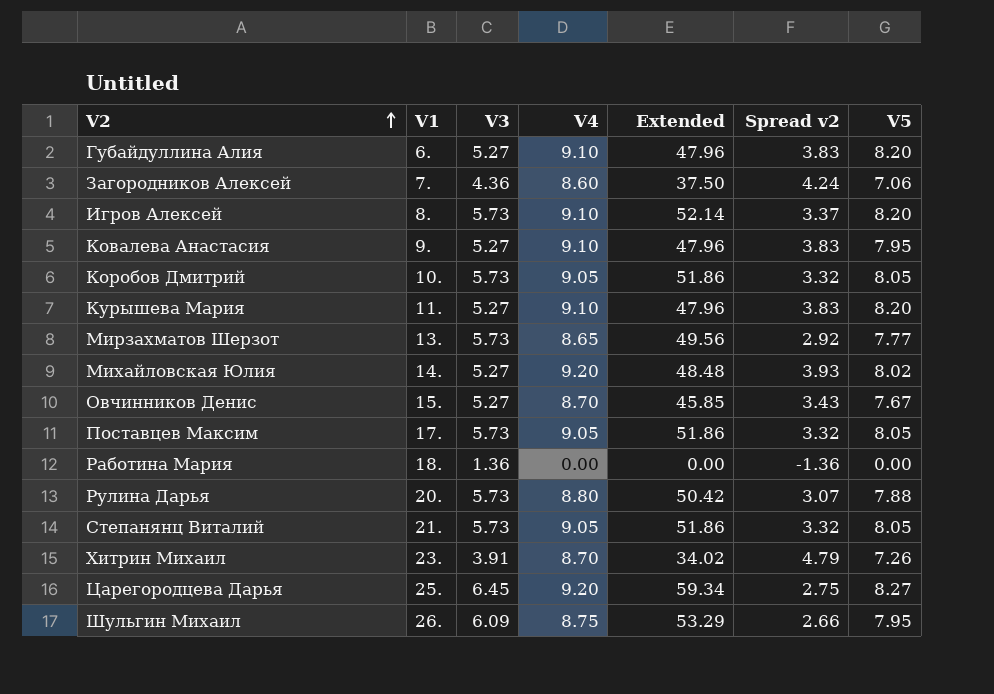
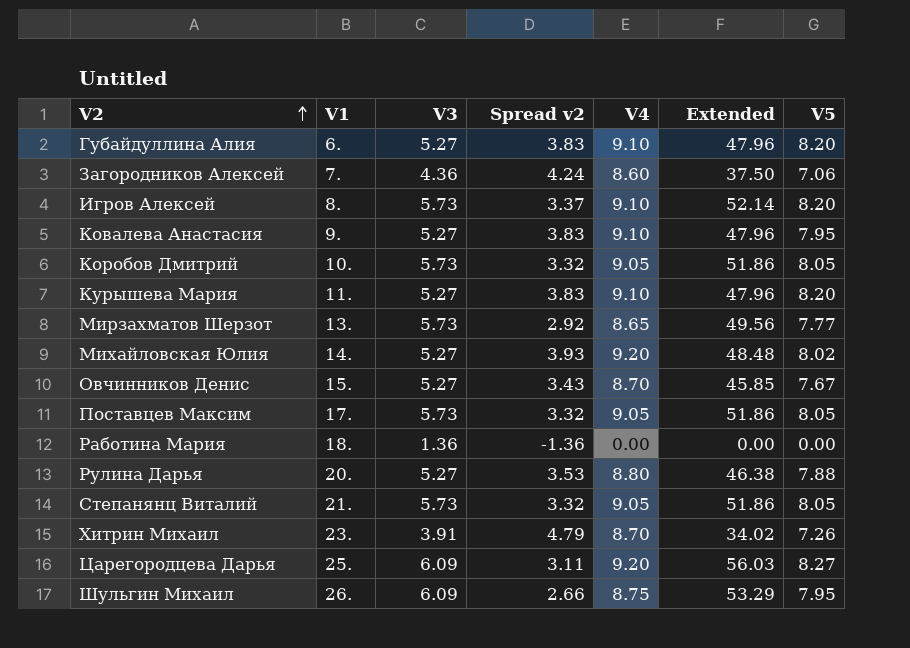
column Spread v2 | position: 6 -> 4
Рулина Дарья | V3: 5.73 -> 5.27
Рулина Дарья | Spread v2: 3.07 -> 3.53
Рулина Дарья | Extended: 50.42 -> 46.38
Царегородцева Дарья | V3: 6.45 -> 6.09
Царегородцева Дарья | Spread v2: 2.75 -> 3.11
Царегородцева Дарья | Extended: 59.34 -> 56.03

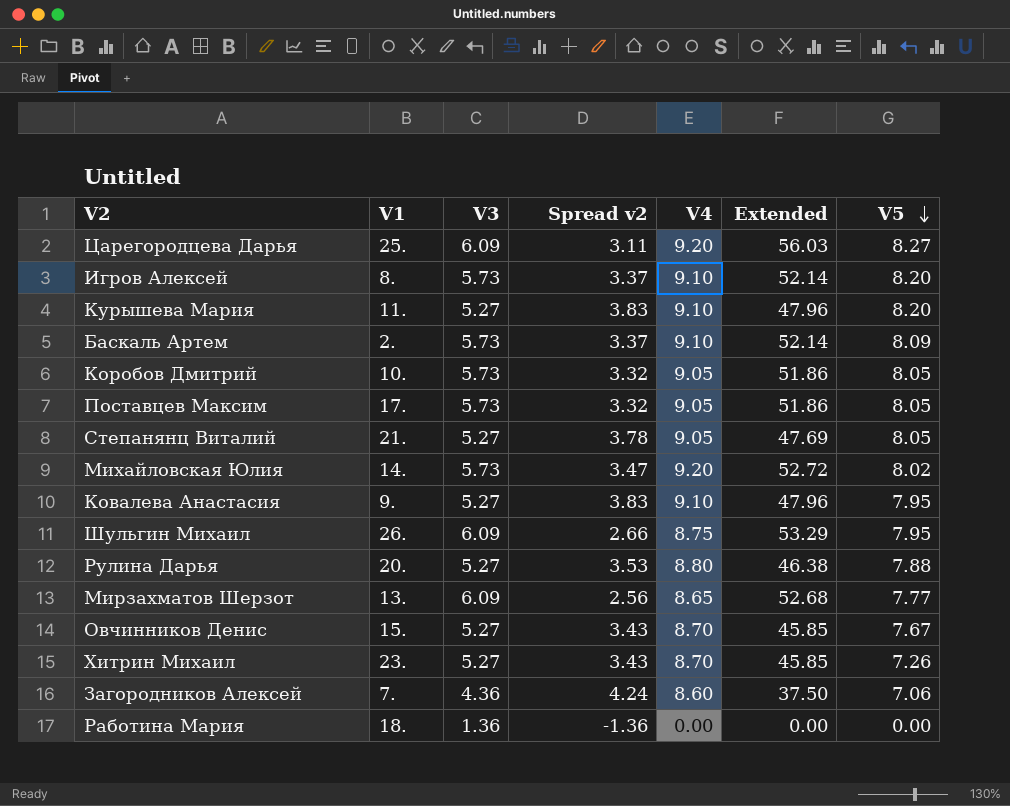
row order: V2 ascending -> V5 descending
row Губайдуллина Алия: 6. | 5.27 | 3.83 | 9.10 | 47.96 | 8.20 -> none
row Баскаль Артем: none -> 2. | 5.73 | 3.37 | 9.10 | 52.14 | 8.09
Степанянц Виталий | V3: 5.73 -> 5.27
Степанянц Виталий | Spread v2: 3.32 -> 3.78
Степанянц Виталий | Extended: 51.86 -> 47.69
Михайловская Юлия | V3: 5.27 -> 5.73
Михайловская Юлия | Spread v2: 3.93 -> 3.47
Михайловская Юлия | Extended: 48.48 -> 52.72
Мирзахматов Шерзот | V3: 5.73 -> 6.09
Мирзахматов Шерзот | Spread v2: 2.92 -> 2.56
Мирзахматов Шерзот | Extended: 49.56 -> 52.68
Хитрин Михаил | V3: 3.91 -> 5.27
Хитрин Михаил | Spread v2: 4.79 -> 3.43
Хитрин Михаил | Extended: 34.02 -> 45.85

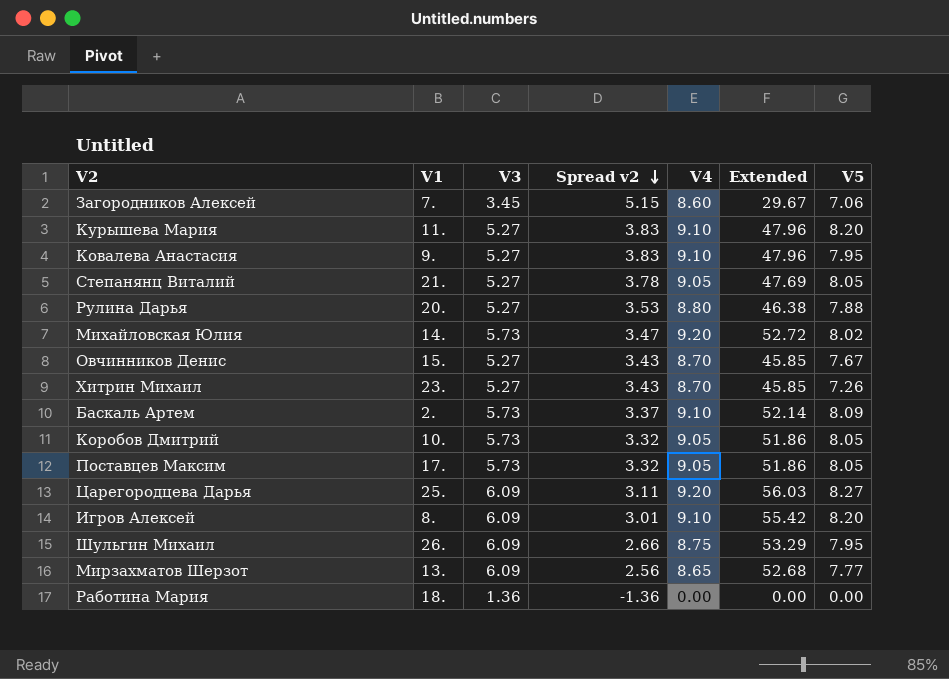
row order: V5 descending -> Spread v2 descending
Загородников Алексей | V3: 4.36 -> 3.45
Загородников Алексей | Spread v2: 4.24 -> 5.15
Загородников Алексей | Extended: 37.50 -> 29.67
Игров Алексей | V3: 5.73 -> 6.09
Игров Алексей | Spread v2: 3.37 -> 3.01
Игров Алексей | Extended: 52.14 -> 55.42

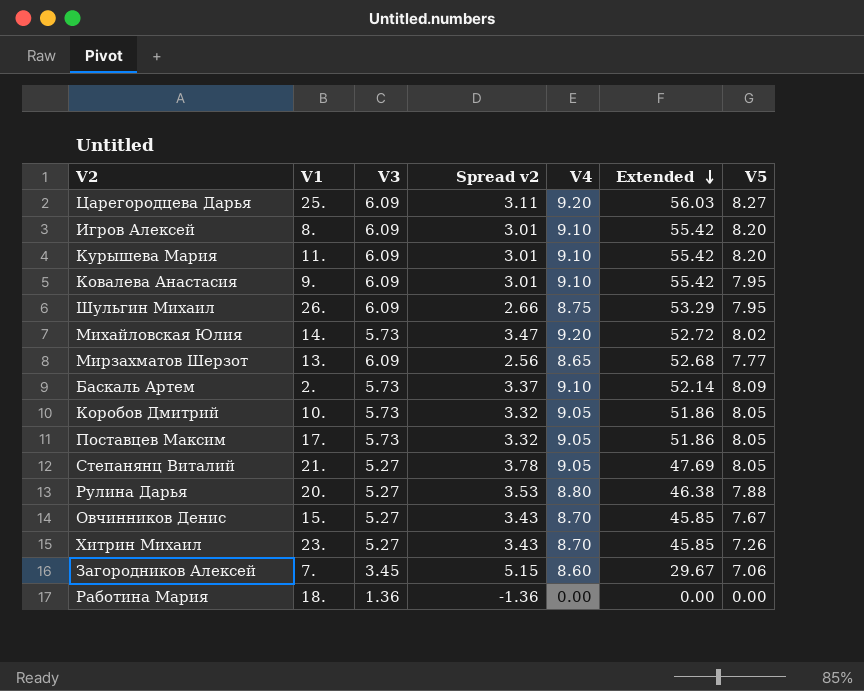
row order: Spread v2 descending -> Extended descending
Курышева Мария | V3: 5.27 -> 6.09
Курышева Мария | Spread v2: 3.83 -> 3.01
Курышева Мария | Extended: 47.96 -> 55.42
Ковалева Анастасия | V3: 5.27 -> 6.09
Ковалева Анастасия | Spread v2: 3.83 -> 3.01
Ковалева Анастасия | Extended: 47.96 -> 55.42

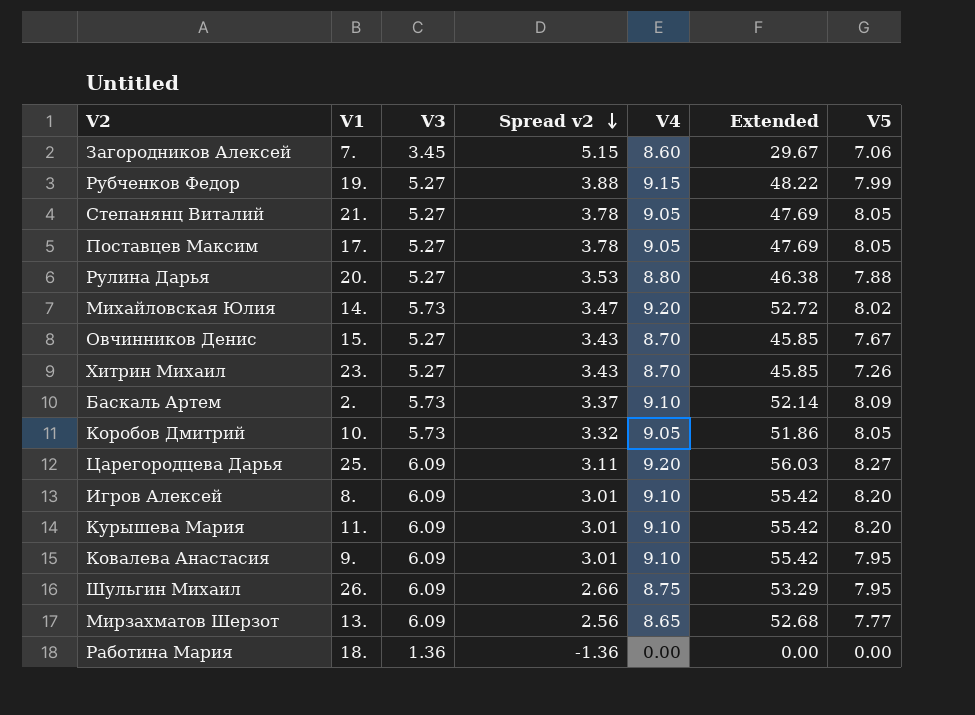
row order: Extended descending -> Spread v2 descending
row Рубченков Федор: none -> 19. | 5.27 | 3.88 | 9.15 | 48.22 | 7.99
Поставцев Максим | V3: 5.73 -> 5.27
Поставцев Максим | Spread v2: 3.32 -> 3.78
Поставцев Максим | Extended: 51.86 -> 47.69

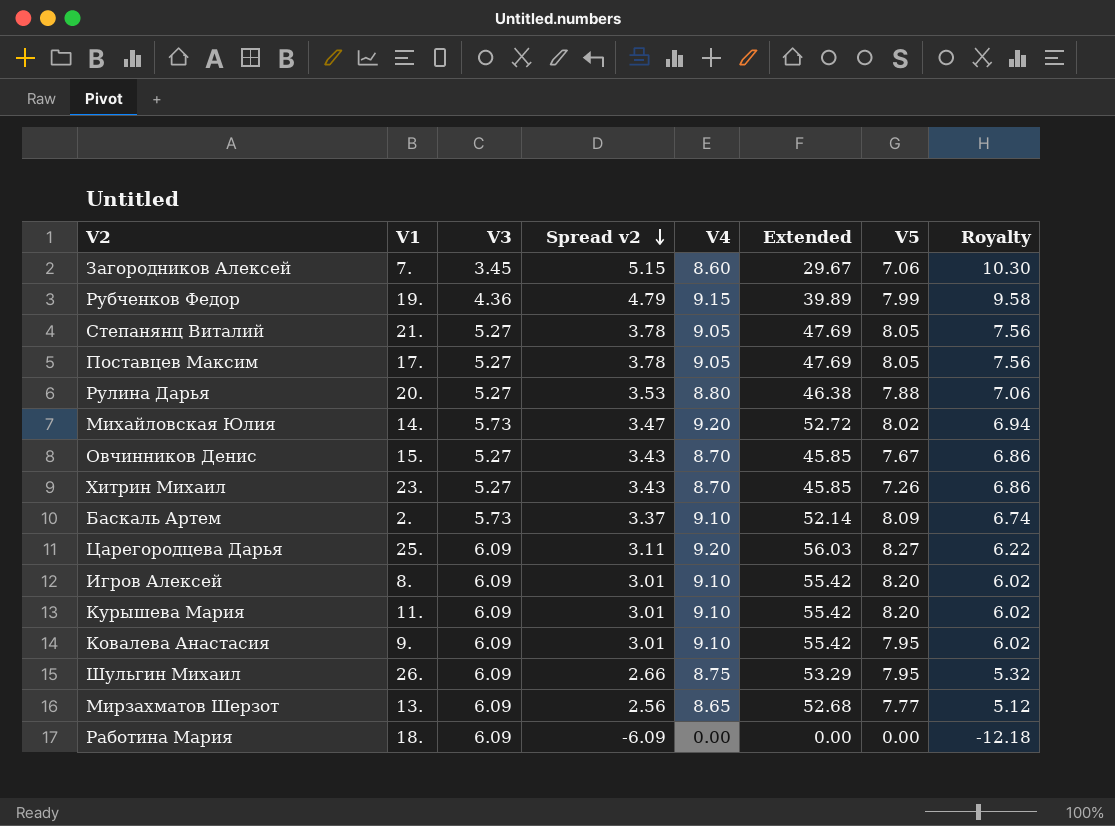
column Royalty | formula: none -> [Spread v2] * 2
row Коробов Дмитрий: 10. | 5.73 | 3.32 | 9.05 | 51.86 | 8.05 -> none
Рубченков Федор | V3: 5.27 -> 4.36
Рубченков Федор | Spread v2: 3.88 -> 4.79
Рубченков Федор | Extended: 48.22 -> 39.89
Работина Мария | V3: 1.36 -> 6.09
Работина Мария | Spread v2: -1.36 -> -6.09

